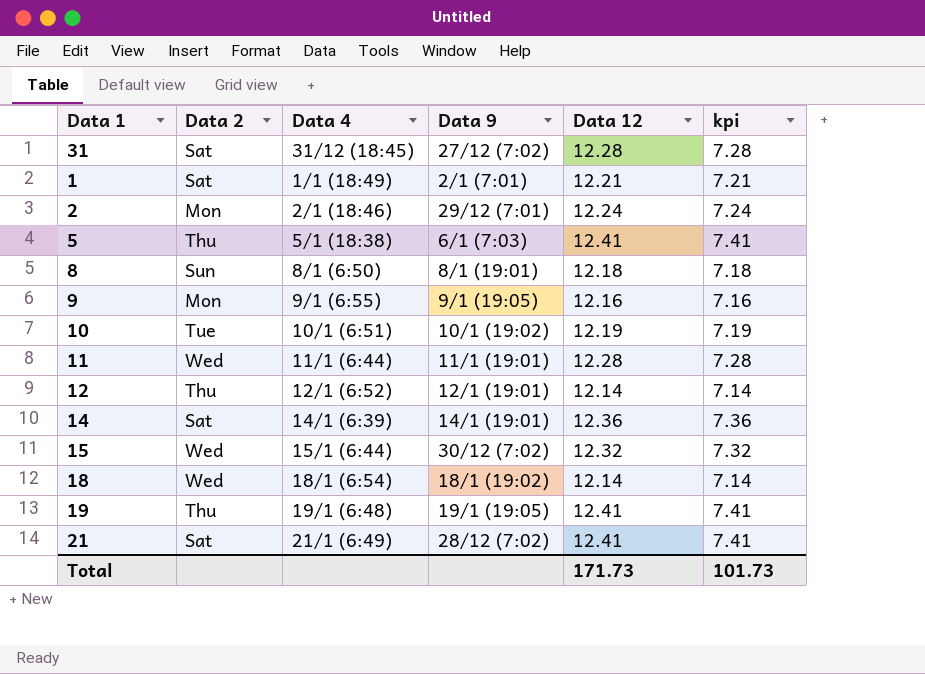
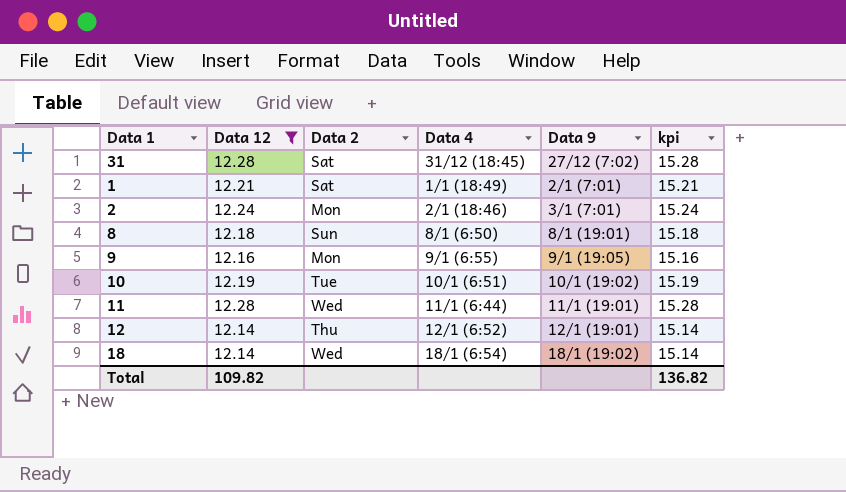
filter: none -> Data 12 <= 12.28
column Data 12 | position: 5 -> 2
column kpi | formula: [Data 12] - 5 -> [Data 12] + 3
2 | Data 9: 29/12 (7:01) -> 3/1 (7:01)
Total | Data 12: 171.73 -> 109.82
Total | kpi: 101.73 -> 136.82

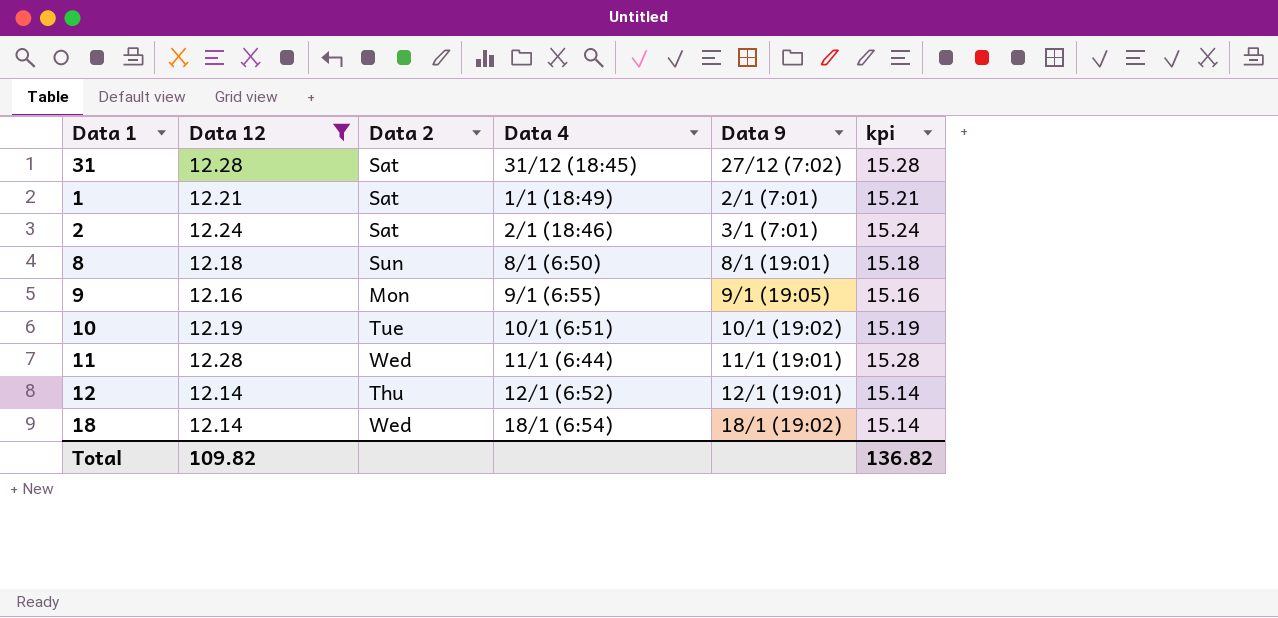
2 | Data 2: Mon -> Sat

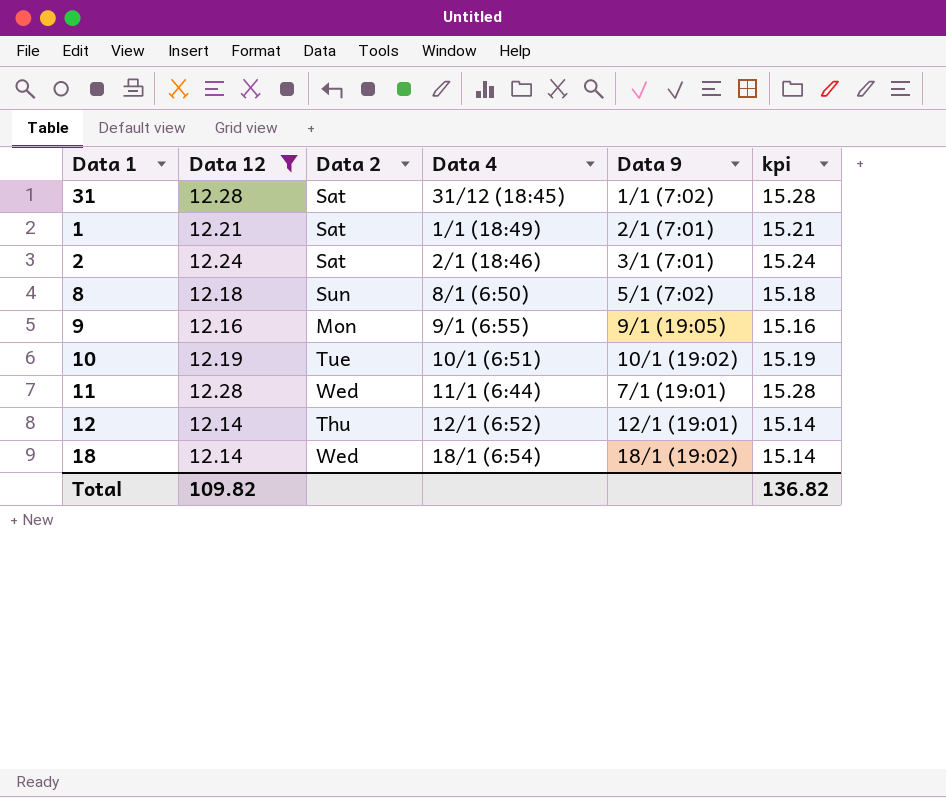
31 | Data 9: 27/12 (7:02) -> 1/1 (7:02)
8 | Data 9: 8/1 (19:01) -> 5/1 (7:02)
11 | Data 9: 11/1 (19:01) -> 7/1 (19:01)

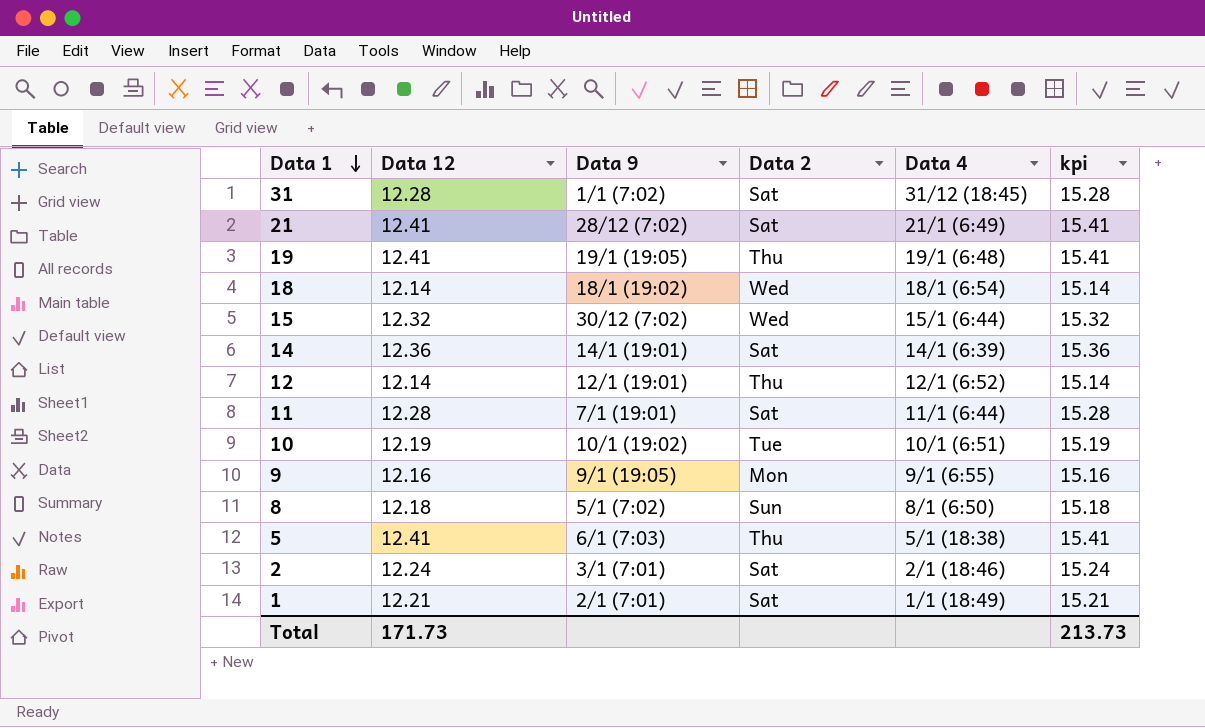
filter: Data 12 <= 12.28 -> none
row order: none -> Data 1 descending
column Data 9 | position: 5 -> 3
11 | Data 2: Wed -> Sat
Total | Data 12: 109.82 -> 171.73
Total | kpi: 136.82 -> 213.73

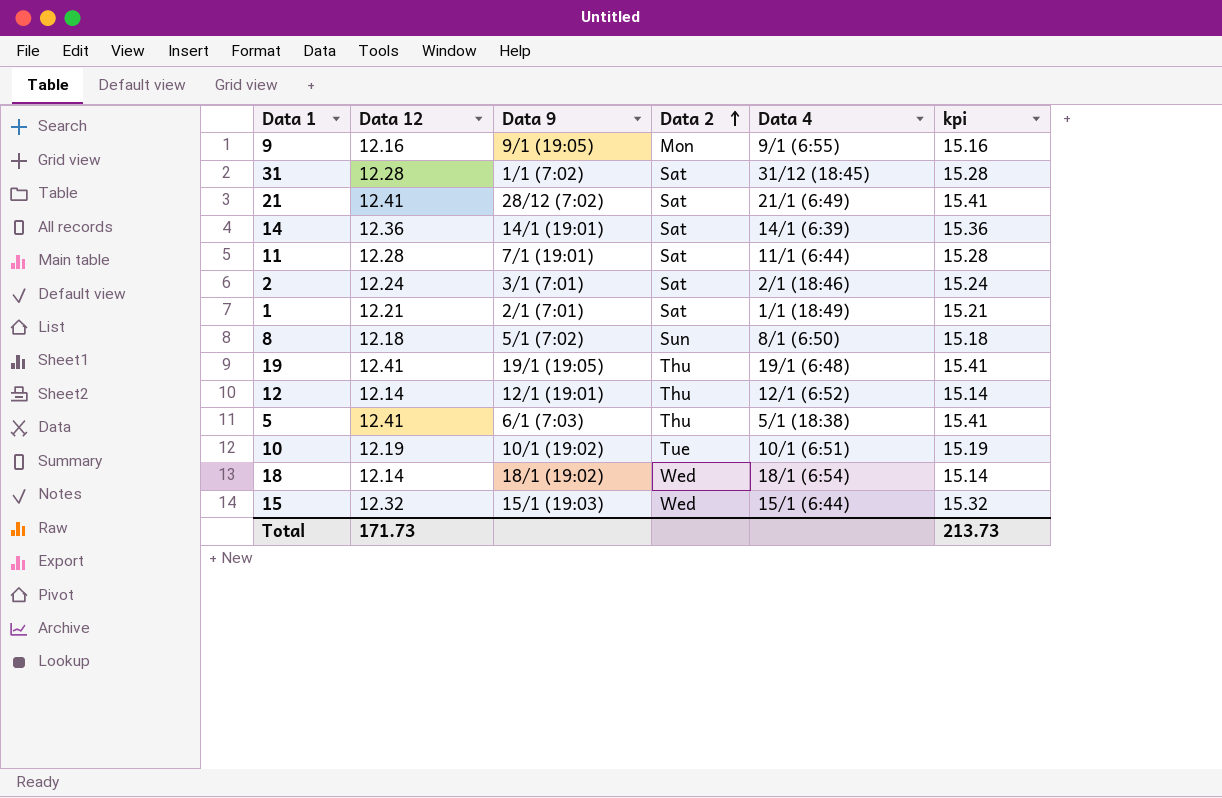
row order: Data 1 descending -> Data 2 ascending
15 | Data 9: 30/12 (7:02) -> 15/1 (19:03)

